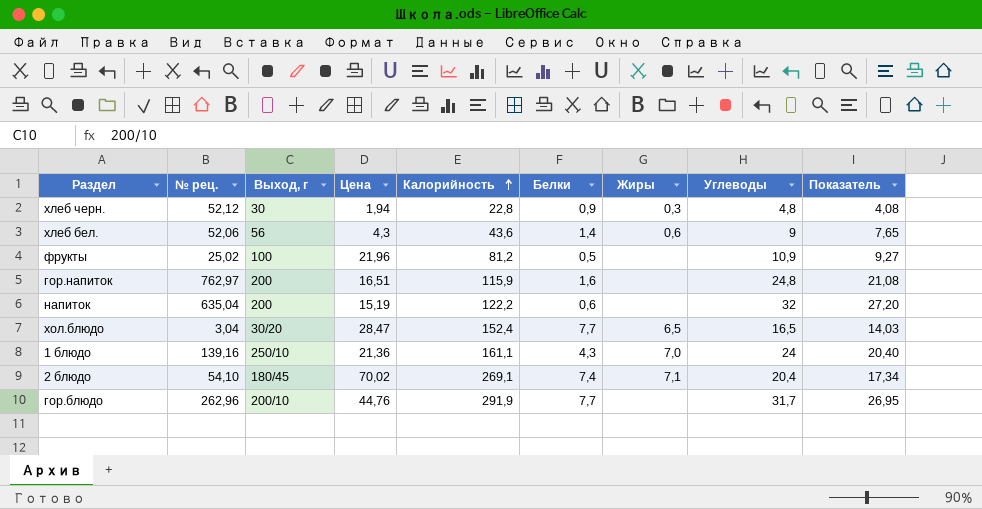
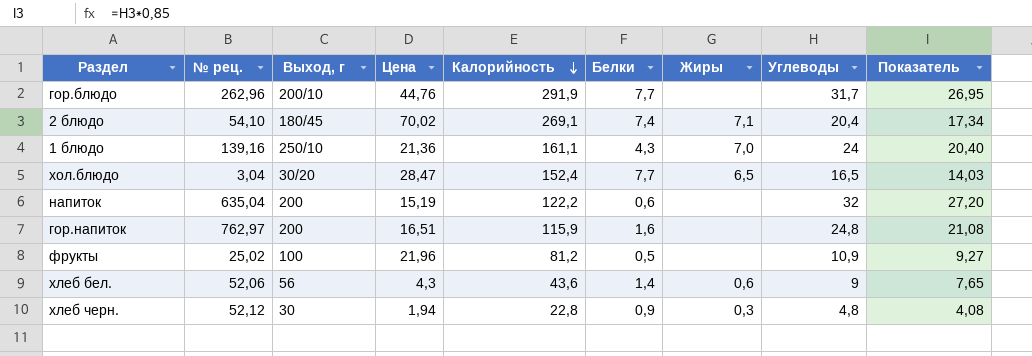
row order: Калорийность ascending -> Калорийность descending

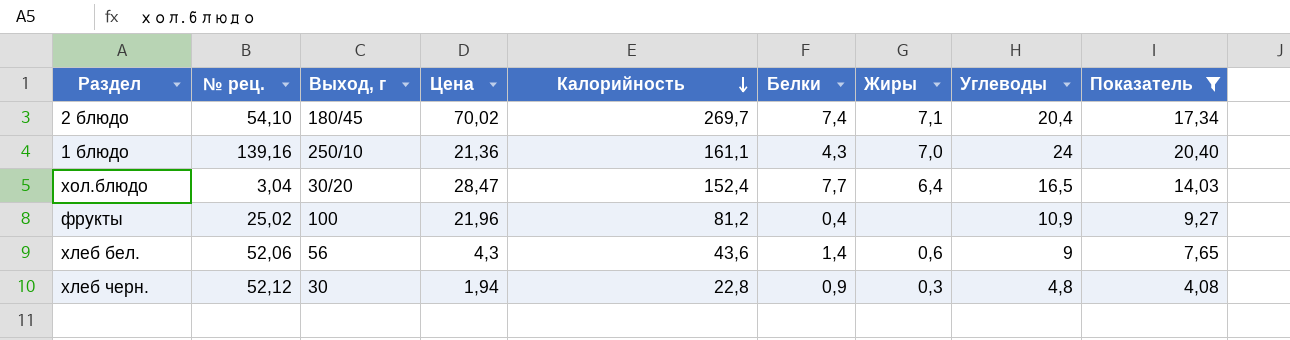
filter: none -> Показатель <= 20,40
2 блюдо | Калорийность: 269,1 -> 269,7
хол.блюдо | Жиры: 6,5 -> 6,4
фрукты | Белки: 0,5 -> 0,4

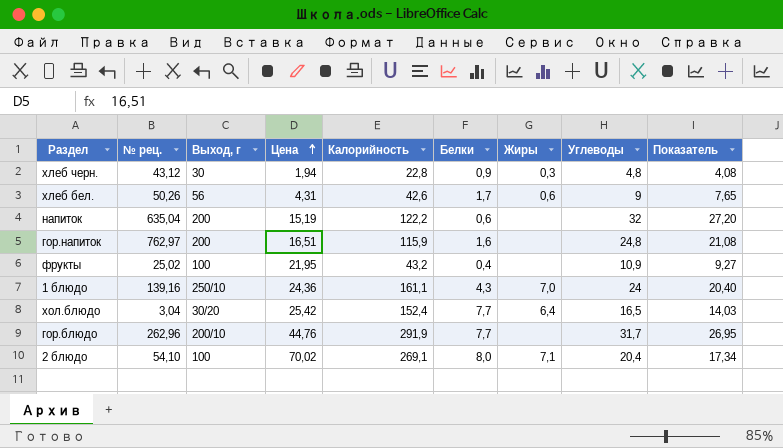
filter: Показатель <= 20,40 -> none
row order: Калорийность descending -> Цена ascending
хлеб черн. | № рец.: 52,12 -> 43,12
хлеб бел. | № рец.: 52,06 -> 50,26
хлеб бел. | Цена: 4,3 -> 4,31
хлеб бел. | Калорийность: 43,6 -> 42,6
хлеб бел. | Белки: 1,4 -> 1,7
фрукты | Цена: 21,96 -> 21,95
фрукты | Калорийность: 81,2 -> 43,2
1 блюдо | Цена: 21,36 -> 24,36
хол.блюдо | Цена: 28,47 -> 25,42
2 блюдо | Выход, г: 180/45 -> 100
2 блюдо | Калорийность: 269,7 -> 269,1
2 блюдо | Белки: 7,4 -> 8,0

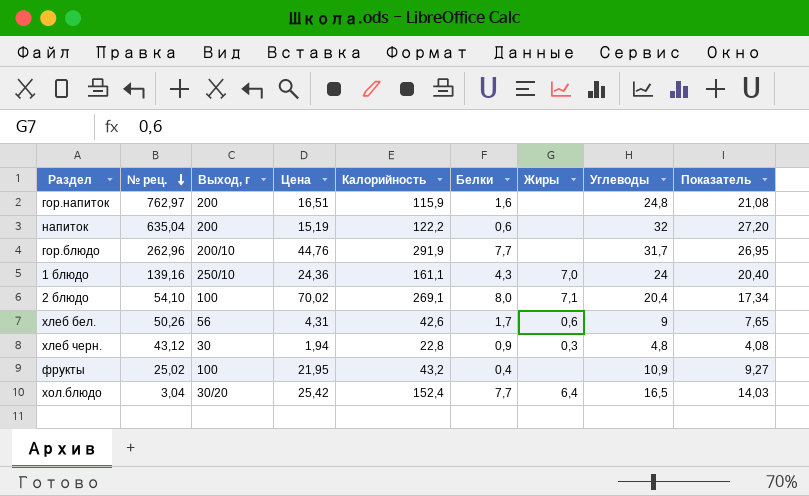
row order: Цена ascending -> № рец. descending

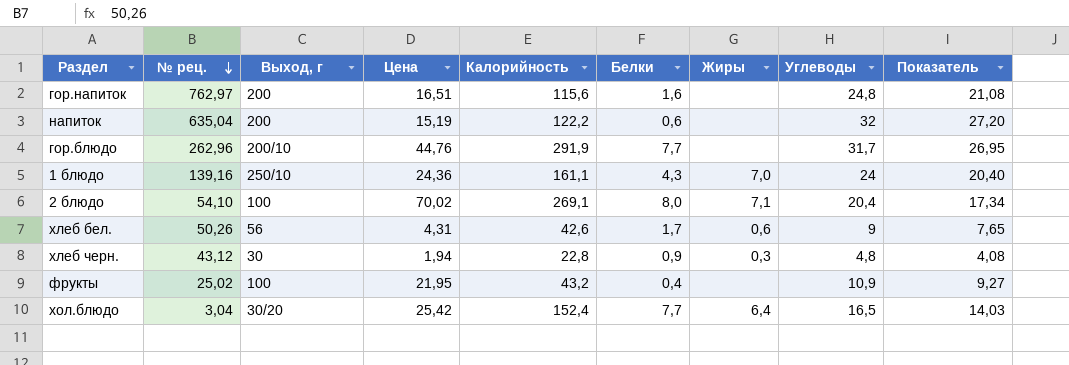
гор.напиток | Калорийность: 115,9 -> 115,6

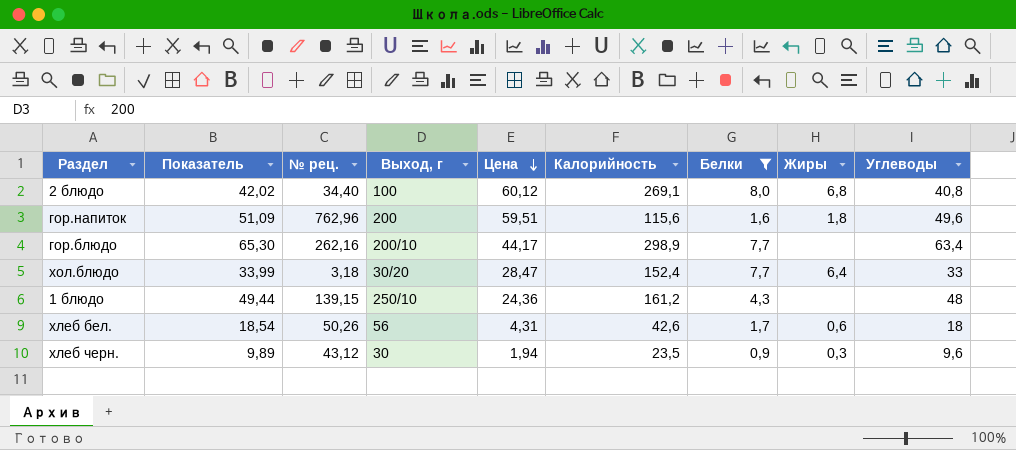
filter: none -> Белки >= 0,9
row order: № рец. descending -> Цена descending
column Показатель | formula: [Углеводы] * 0,85 -> [Углеводы] * 1,03
column Показатель | position: 9 -> 2
2 блюдо | № рец.: 54,10 -> 34,40
2 блюдо | Цена: 70,02 -> 60,12
2 блюдо | Жиры: 7,1 -> 6,8
2 блюдо | Углеводы: 20,4 -> 40,8
гор.напиток | № рец.: 762,97 -> 762,96
гор.напиток | Цена: 16,51 -> 59,51
гор.напиток | Жиры: none -> 1,8
гор.напиток | Углеводы: 24,8 -> 49,6
гор.блюдо | № рец.: 262,96 -> 262,16
гор.блюдо | Цена: 44,76 -> 44,17
гор.блюдо | Калорийность: 291,9 -> 298,9
гор.блюдо | Углеводы: 31,7 -> 63,4
хол.блюдо | № рец.: 3,04 -> 3,18
хол.блюдо | Цена: 25,42 -> 28,47
хол.блюдо | Углеводы: 16,5 -> 33
1 блюдо | № рец.: 139,16 -> 139,15
1 блюдо | Калорийность: 161,1 -> 161,2
1 блюдо | Жиры: 7,0 -> none
1 блюдо | Углеводы: 24 -> 48
хлеб бел. | Углеводы: 9 -> 18
хлеб черн. | Калорийность: 22,8 -> 23,5
хлеб черн. | Углеводы: 4,8 -> 9,6

